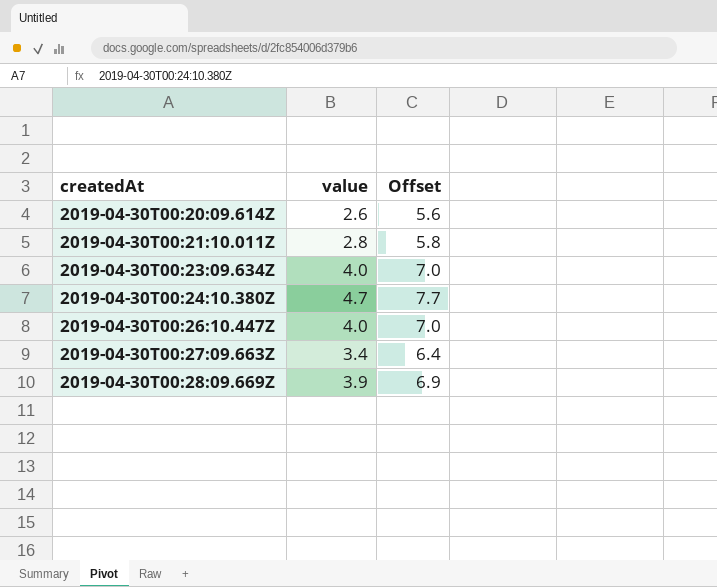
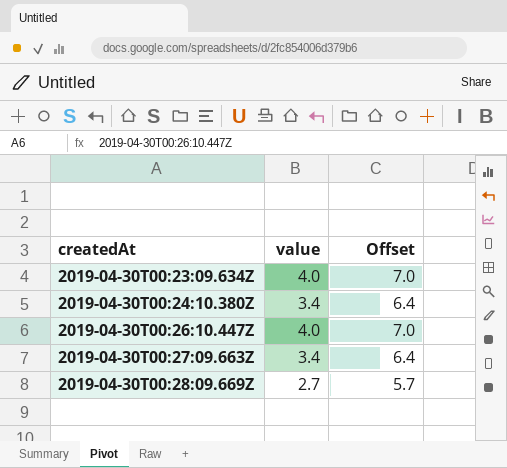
row 2019-04-30T00:20:09.614Z: 2.6 | 5.6 -> none
row 2019-04-30T00:21:10.011Z: 2.8 | 5.8 -> none
2019-04-30T00:24:10.380Z | value: 4.7 -> 3.4
2019-04-30T00:24:10.380Z | Offset: 7.7 -> 6.4
2019-04-30T00:28:09.669Z | value: 3.9 -> 2.7
2019-04-30T00:28:09.669Z | Offset: 6.9 -> 5.7

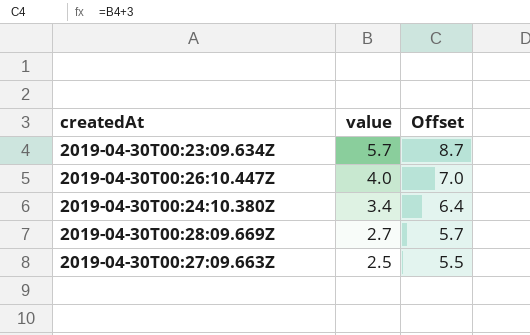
row order: createdAt ascending -> value descending
2019-04-30T00:23:09.634Z | value: 4.0 -> 5.7
2019-04-30T00:23:09.634Z | Offset: 7.0 -> 8.7
2019-04-30T00:27:09.663Z | value: 3.4 -> 2.5
2019-04-30T00:27:09.663Z | Offset: 6.4 -> 5.5

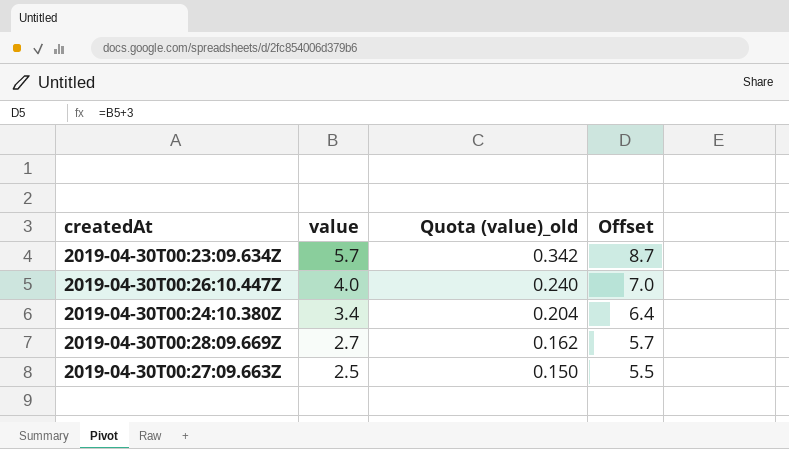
column Quota (value)_old | formula: none -> [value] * 0.06

